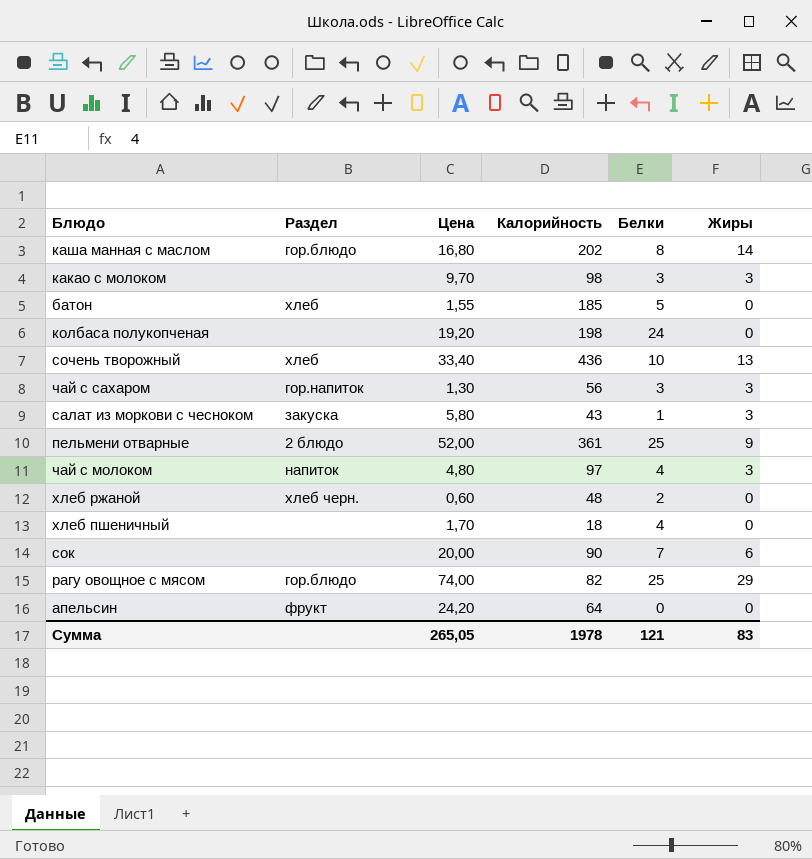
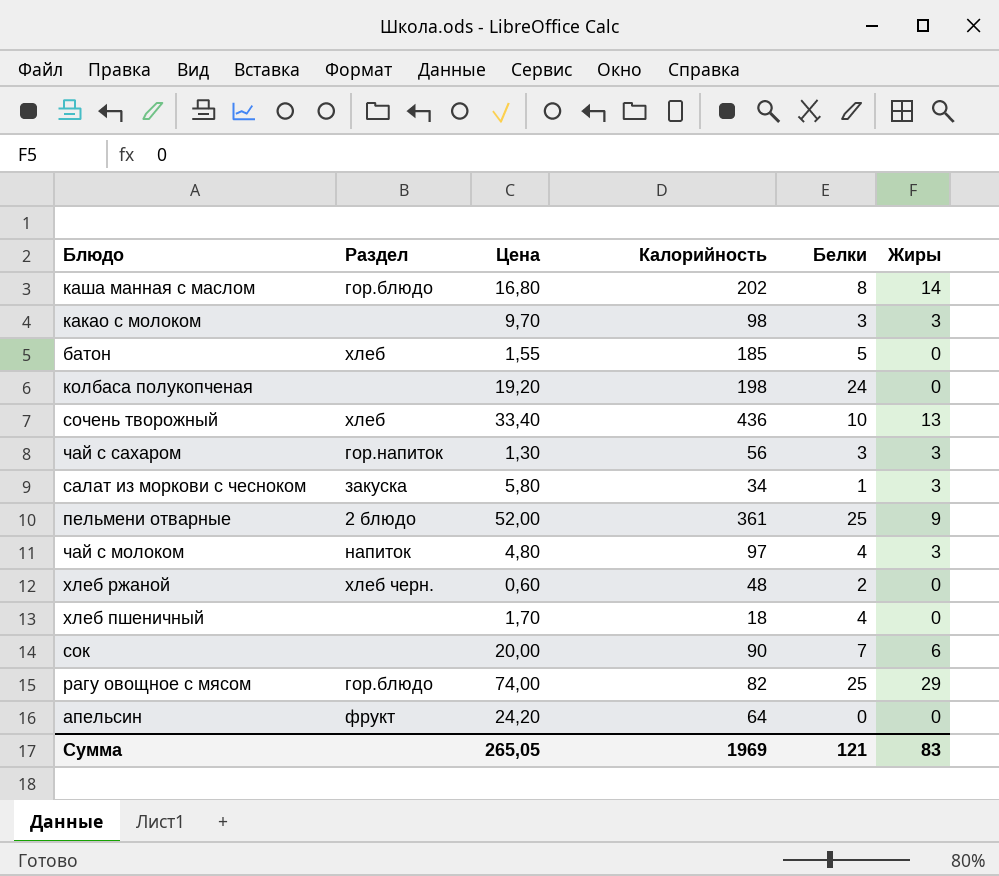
салат из моркови с чесноком | Калорийность: 43 -> 34
Сумма | Калорийность: 1978 -> 1969

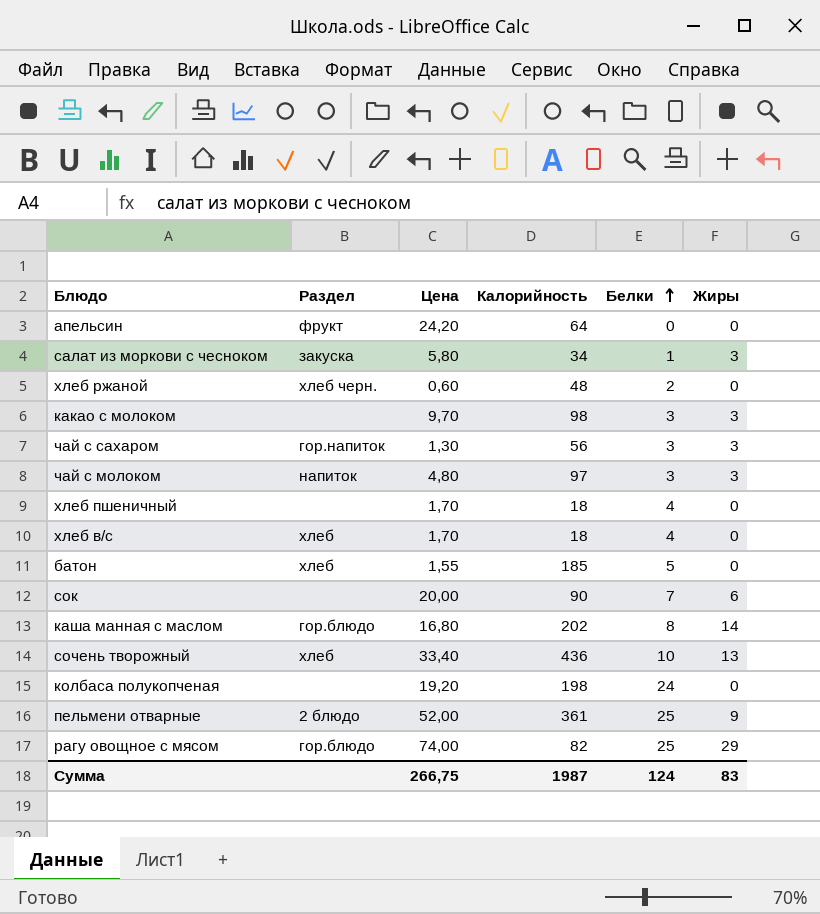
row order: none -> Белки ascending
чай с молоком | Белки: 4 -> 3
row хлеб в/с: none -> хлеб | 1,70 | 18 | 4 | 0
Сумма | Цена: 265,05 -> 266,75
Сумма | Калорийность: 1969 -> 1987
Сумма | Белки: 121 -> 124

